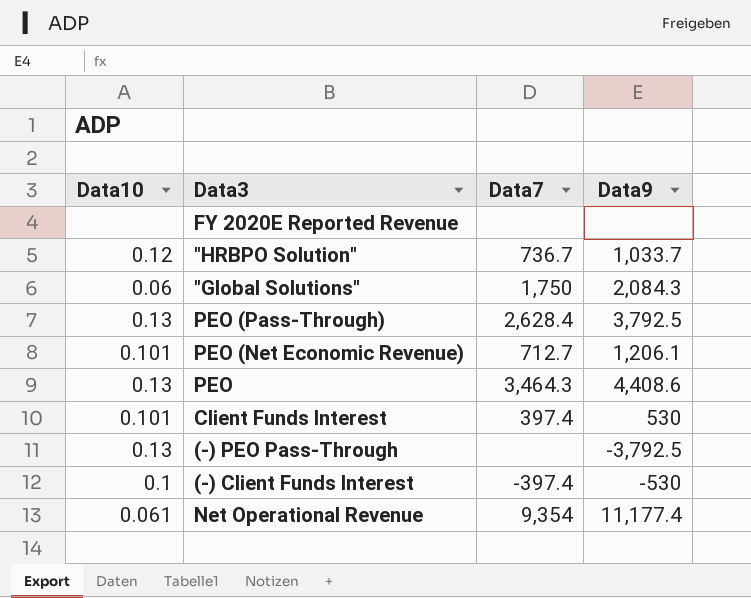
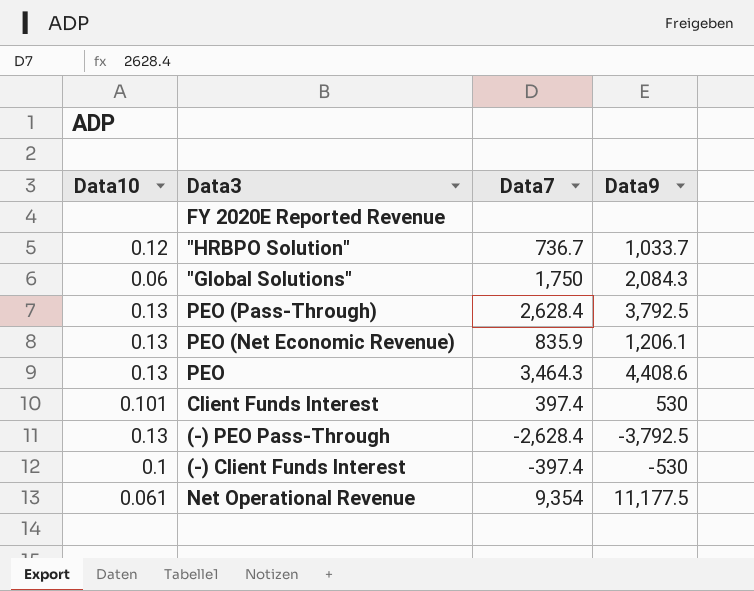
PEO (Net Economic Revenue) | Data10: 0.101 -> 0.13
PEO (Net Economic Revenue) | Data7: 712.7 -> 835.9
(-) PEO Pass-Through | Data7: none -> -2,628.4
Net Operational Revenue | Data9: 11,177.4 -> 11,177.5

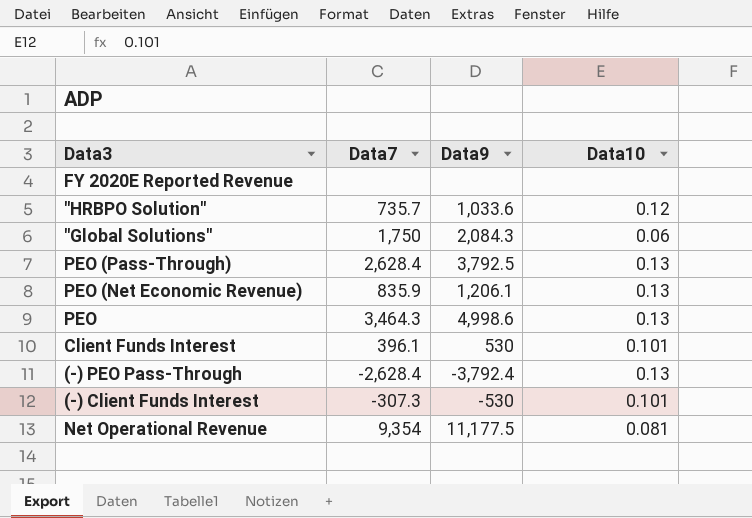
column Data10 | position: 1 -> 4
"HRBPO Solution" | Data7: 736.7 -> 735.7
"HRBPO Solution" | Data9: 1,033.7 -> 1,033.6
PEO | Data9: 4,408.6 -> 4,998.6
Client Funds Interest | Data7: 397.4 -> 396.1
(-) PEO Pass-Through | Data9: -3,792.5 -> -3,792.4
(-) Client Funds Interest | Data7: -397.4 -> -307.3
(-) Client Funds Interest | Data10: 0.1 -> 0.101
Net Operational Revenue | Data10: 0.061 -> 0.081

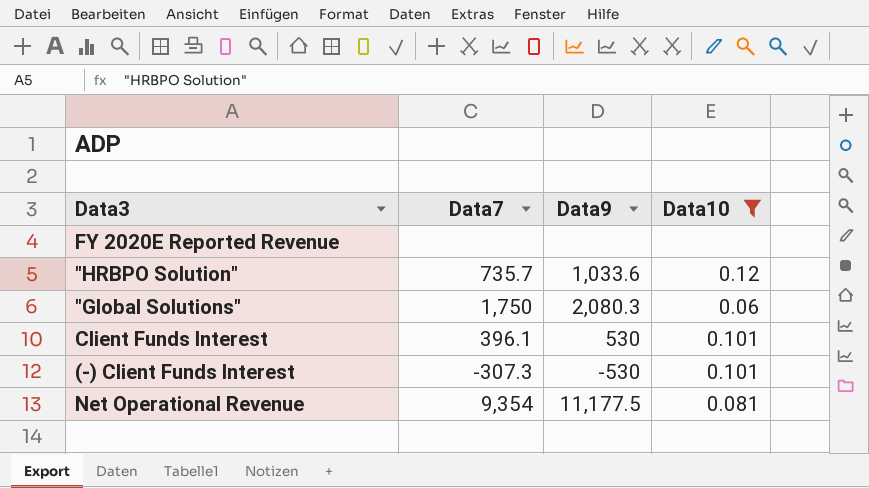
filter: none -> Data10 != 0.13
"Global Solutions" | Data9: 2,084.3 -> 2,080.3

